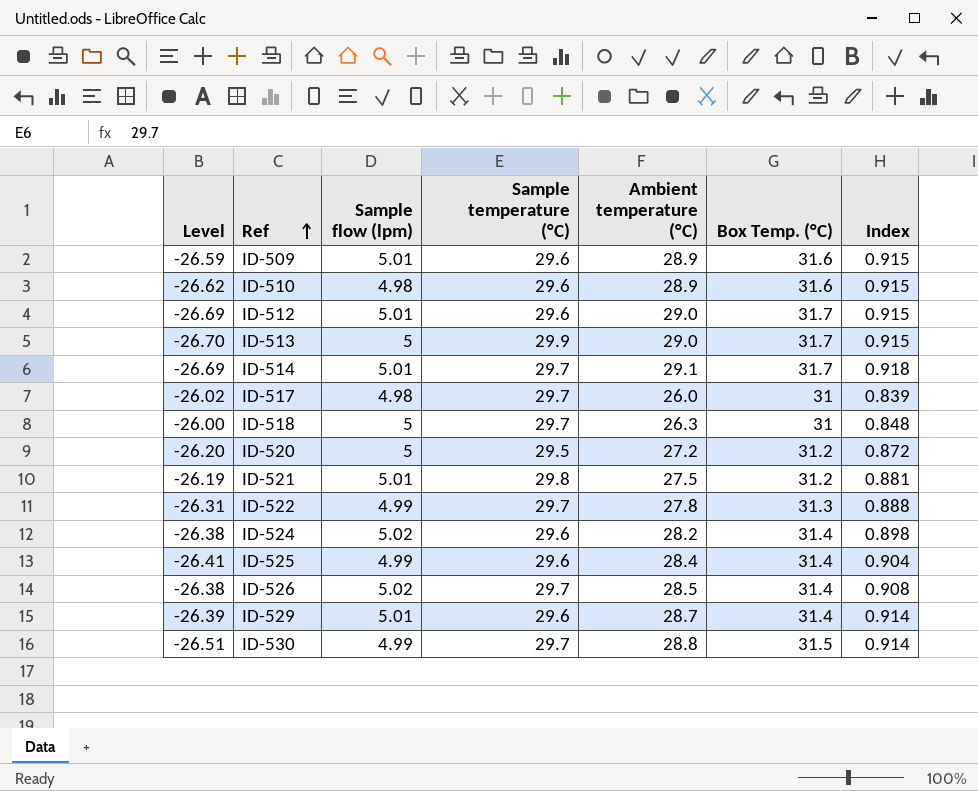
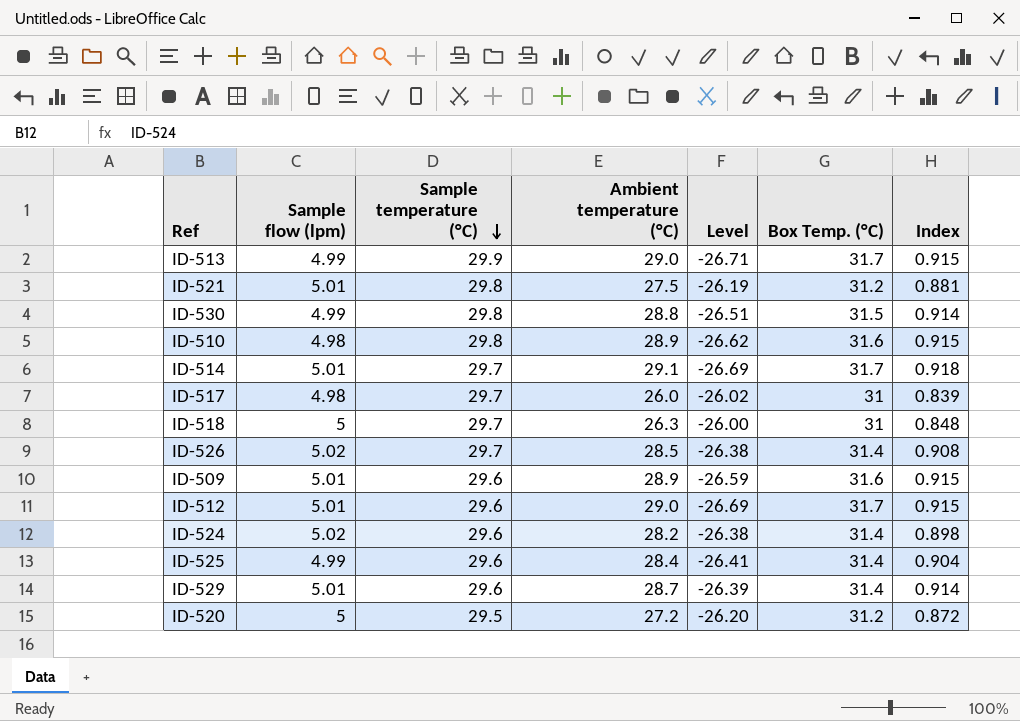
row order: Ref ascending -> Sample temperature (°C) descending
column Level | position: 1 -> 5
row ID-522: -26.31 | 4.99 | 29.7 | 27.8 | 31.3 | 0.888 -> none
ID-513 | Sample flow (lpm): 5 -> 4.99
ID-513 | Level: -26.70 -> -26.71
ID-530 | Sample temperature (°C): 29.7 -> 29.8
ID-510 | Sample temperature (°C): 29.6 -> 29.8

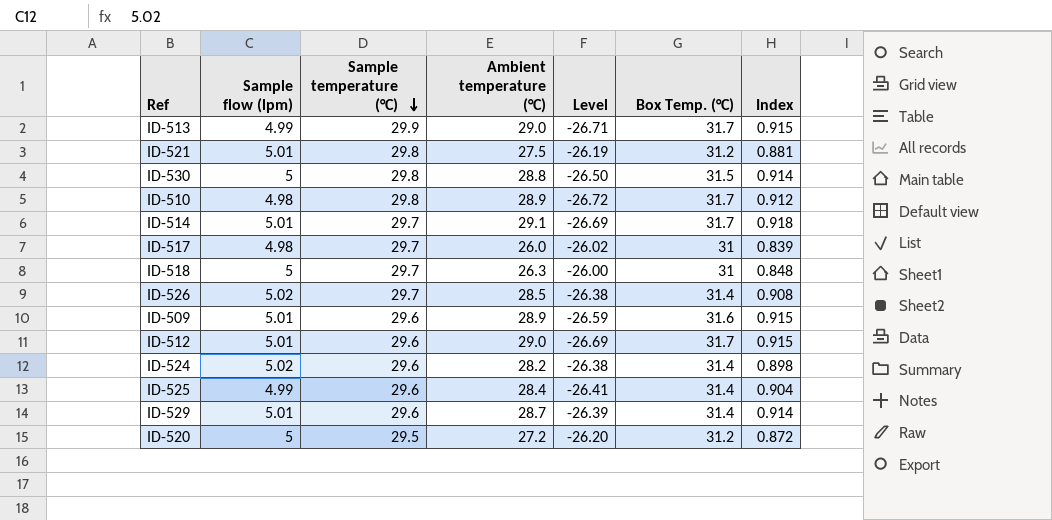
ID-530 | Sample flow (lpm): 4.99 -> 5
ID-530 | Level: -26.51 -> -26.50
ID-510 | Level: -26.62 -> -26.72
ID-510 | Box Temp. (°C): 31.6 -> 31.7
ID-510 | Index: 0.915 -> 0.912

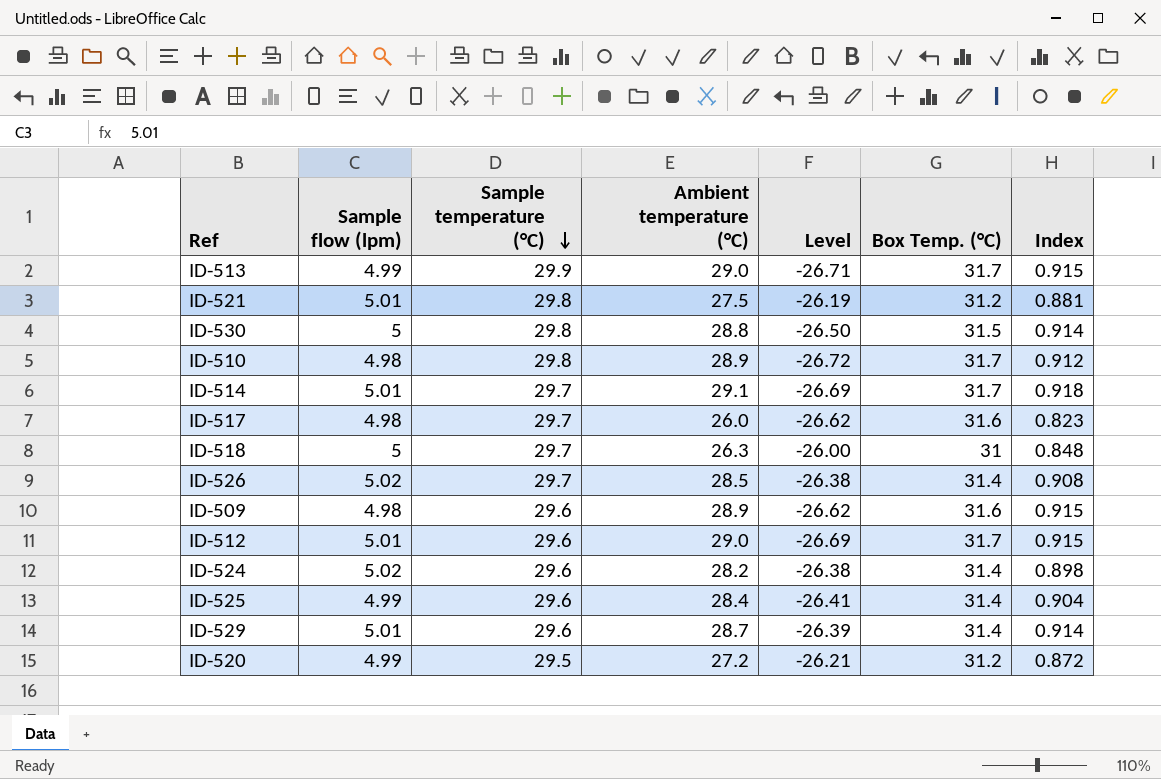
ID-517 | Level: -26.02 -> -26.62
ID-517 | Box Temp. (°C): 31 -> 31.6
ID-517 | Index: 0.839 -> 0.823
ID-509 | Sample flow (lpm): 5.01 -> 4.98
ID-509 | Level: -26.59 -> -26.62
ID-520 | Sample flow (lpm): 5 -> 4.99
ID-520 | Level: -26.20 -> -26.21

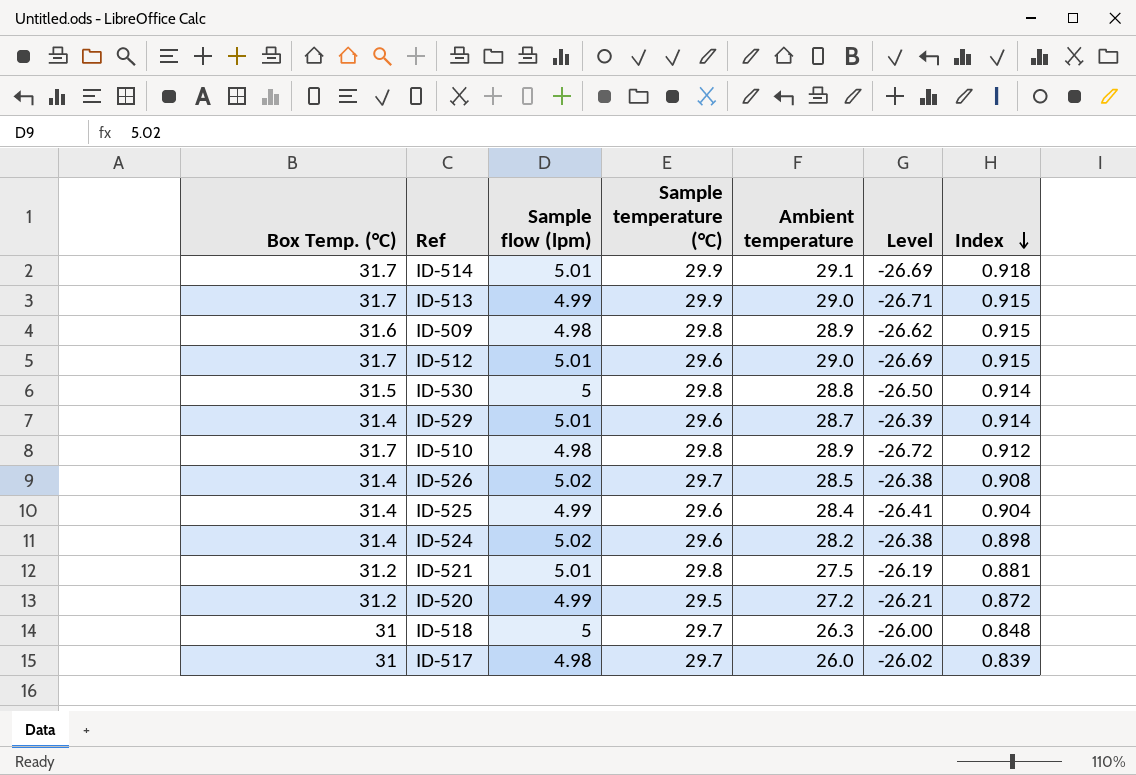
row order: Sample temperature (°C) descending -> Index descending
column Box Temp. (°C) | position: 6 -> 1
column name: Ambient temperature (°C) -> Ambient temperature
ID-514 | Sample temperature (°C): 29.7 -> 29.9
ID-509 | Sample temperature (°C): 29.6 -> 29.8
ID-517 | Box Temp. (°C): 31.6 -> 31
ID-517 | Level: -26.62 -> -26.02
ID-517 | Index: 0.823 -> 0.839

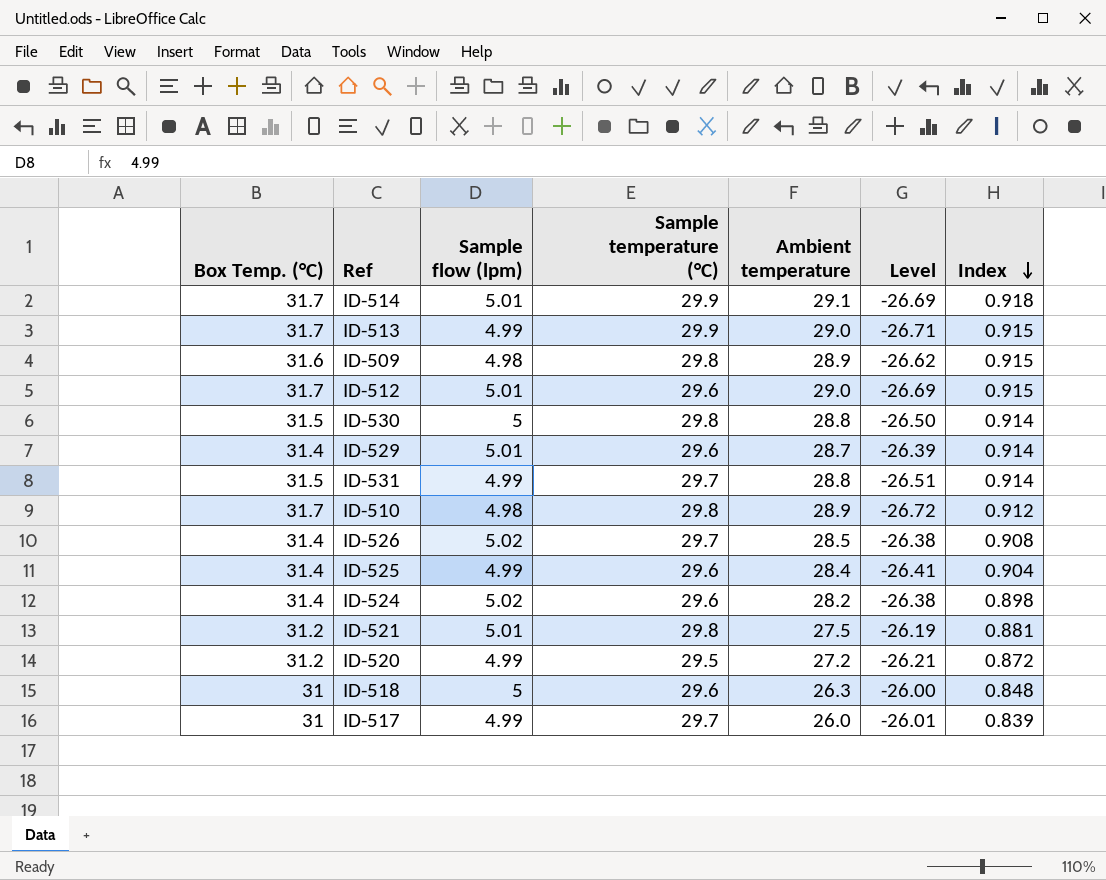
row ID-531: none -> 31.5 | 4.99 | 29.7 | 28.8 | -26.51 | 0.914
ID-518 | Sample temperature (°C): 29.7 -> 29.6
ID-517 | Sample flow (lpm): 4.98 -> 4.99
ID-517 | Level: -26.02 -> -26.01

